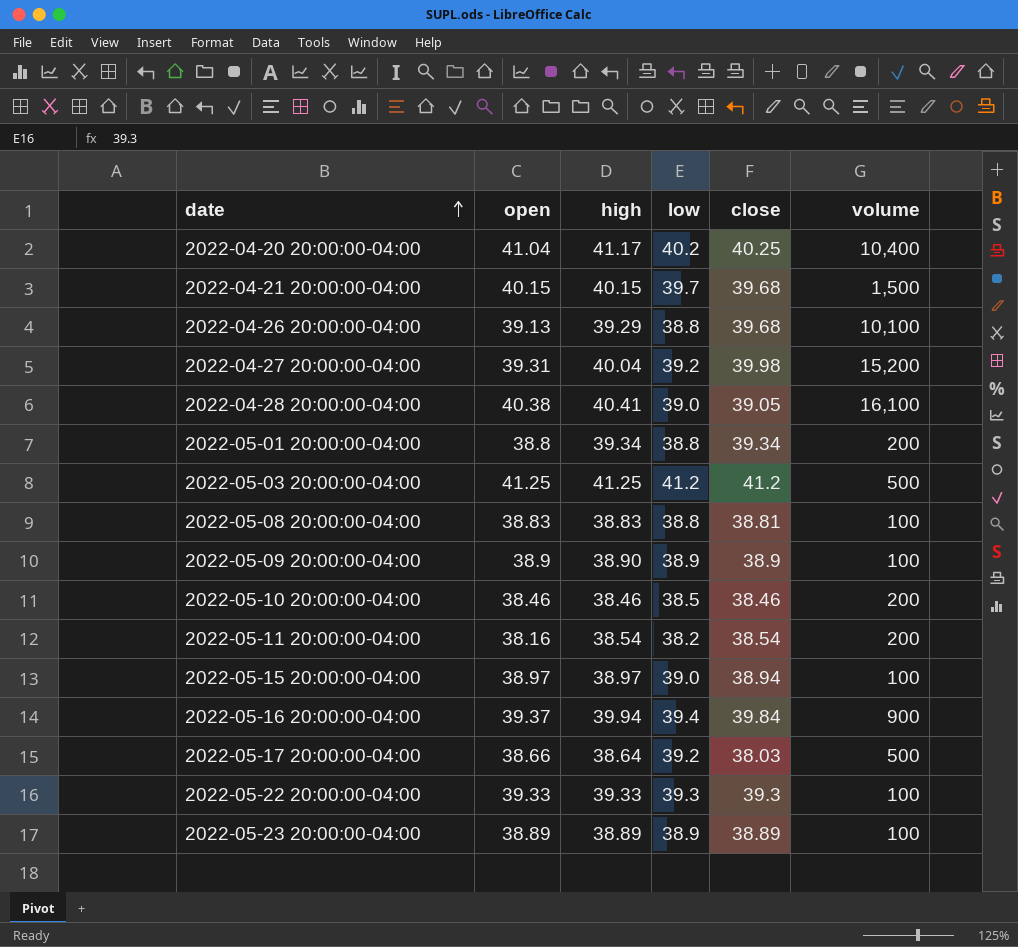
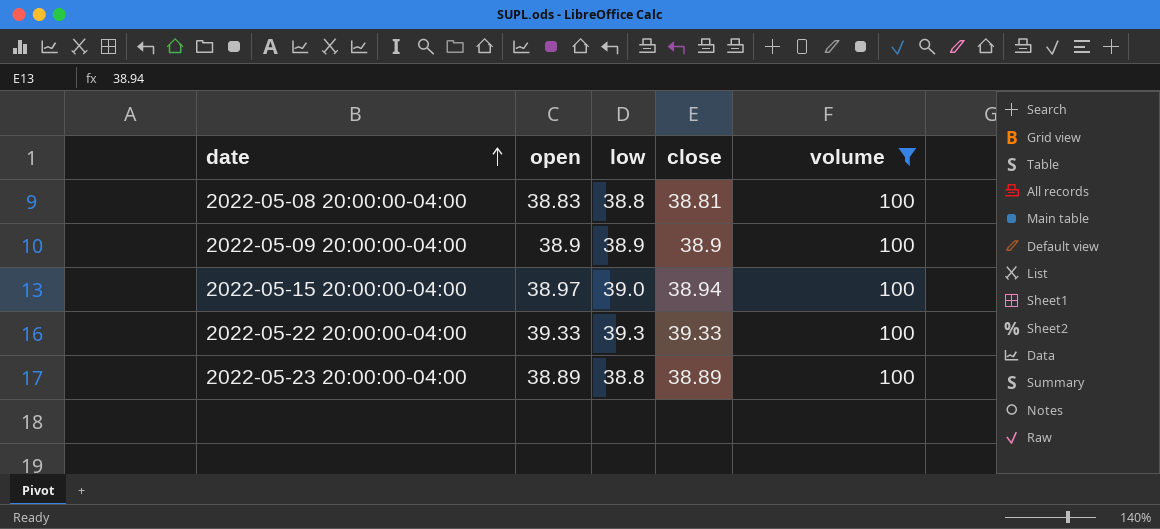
filter: none -> volume = 100
column high | position: 3 -> none
2022-05-22 20:00:00-04:00 | close: 39.3 -> 39.33
2022-05-23 20:00:00-04:00 | low: 38.9 -> 38.8

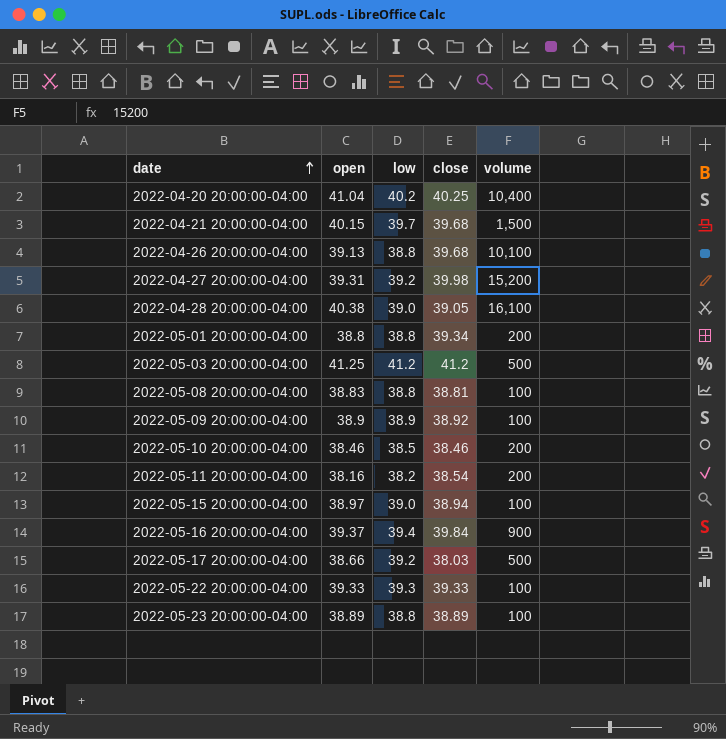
filter: volume = 100 -> none
2022-05-09 20:00:00-04:00 | close: 38.9 -> 38.92

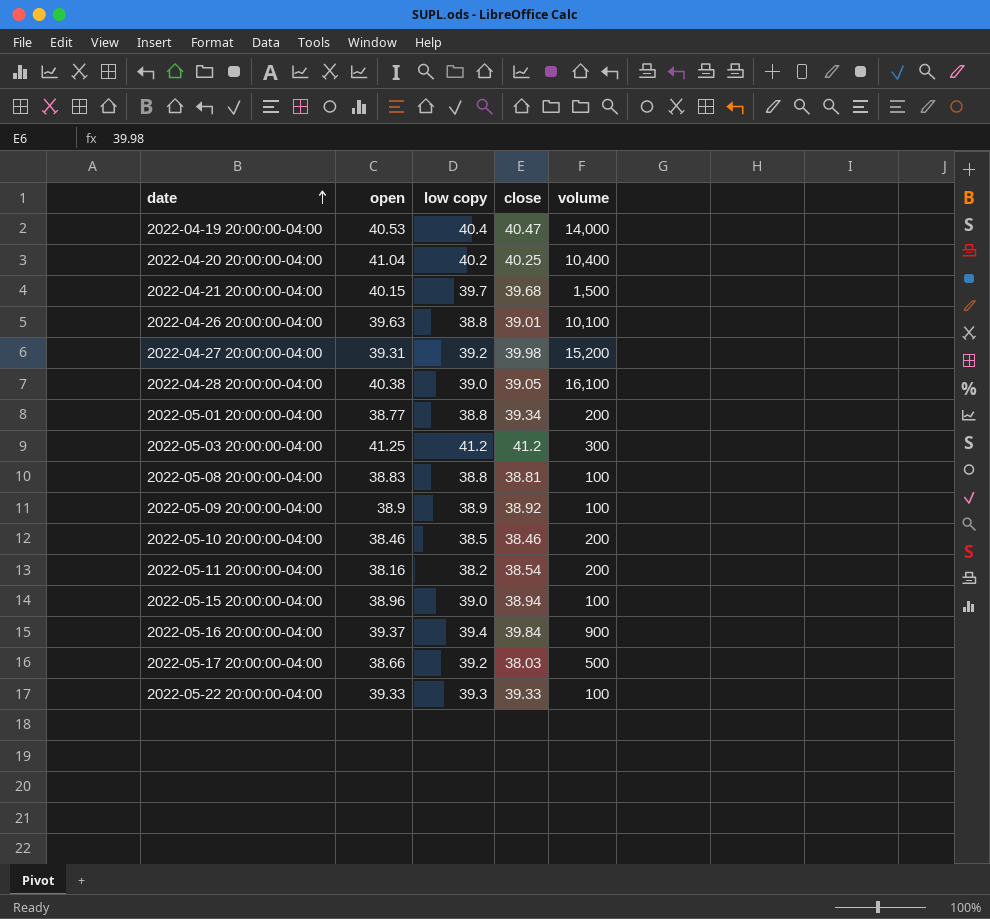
column name: low -> low copy
row 2022-05-23 20:00:00-04:00: 38.89 | 38.8 | 38.89 | 100 -> none
row 2022-04-19 20:00:00-04:00: none -> 40.53 | 40.4 | 40.47 | 14,000
2022-04-26 20:00:00-04:00 | open: 39.13 -> 39.63
2022-04-26 20:00:00-04:00 | close: 39.68 -> 39.01
2022-05-01 20:00:00-04:00 | open: 38.8 -> 38.77
2022-05-03 20:00:00-04:00 | volume: 500 -> 300
2022-05-15 20:00:00-04:00 | open: 38.97 -> 38.96

